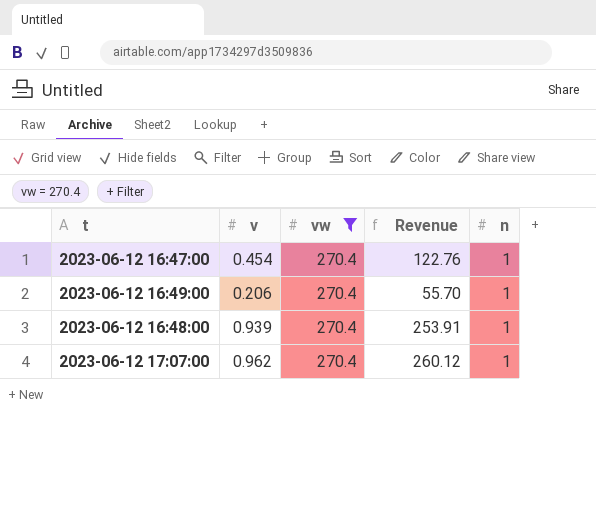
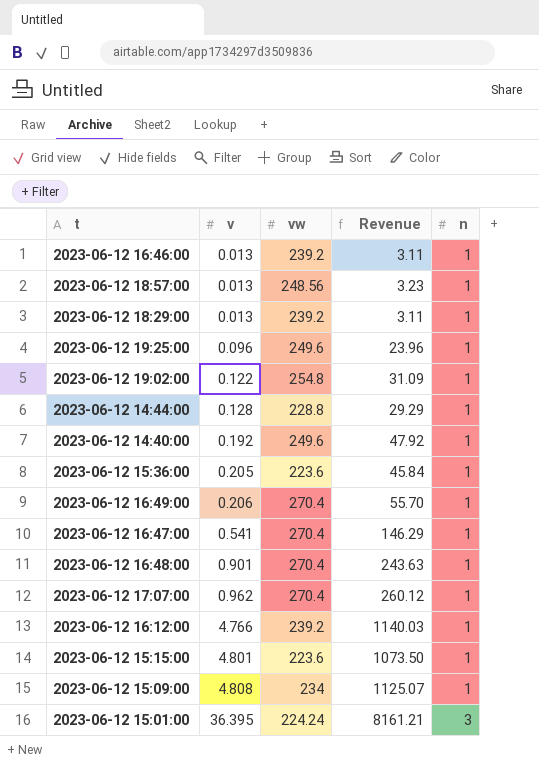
filter: vw = 270.4 -> none
row order: none -> v ascending
2023-06-12 16:47:00 | v: 0.454 -> 0.541
2023-06-12 16:47:00 | Revenue: 122.76 -> 146.29
2023-06-12 16:48:00 | v: 0.939 -> 0.901
2023-06-12 16:48:00 | Revenue: 253.91 -> 243.63

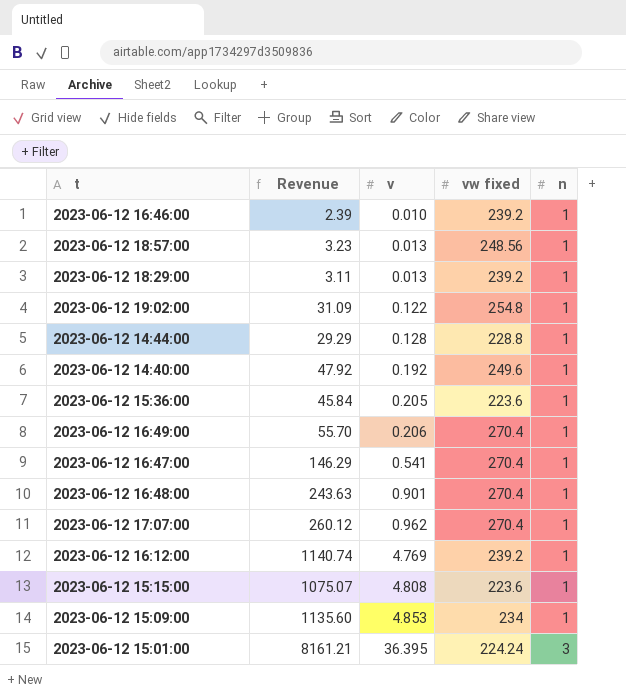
column Revenue | position: 4 -> 2
column name: vw -> vw fixed
row 2023-06-12 19:25:00: 0.096 | 249.6 | 23.96 | 1 -> none
2023-06-12 16:46:00 | Revenue: 3.11 -> 2.39
2023-06-12 16:46:00 | v: 0.013 -> 0.010
2023-06-12 16:12:00 | Revenue: 1140.03 -> 1140.74
2023-06-12 16:12:00 | v: 4.766 -> 4.769
2023-06-12 15:15:00 | Revenue: 1073.50 -> 1075.07
2023-06-12 15:15:00 | v: 4.801 -> 4.808
2023-06-12 15:09:00 | Revenue: 1125.07 -> 1135.60
2023-06-12 15:09:00 | v: 4.808 -> 4.853

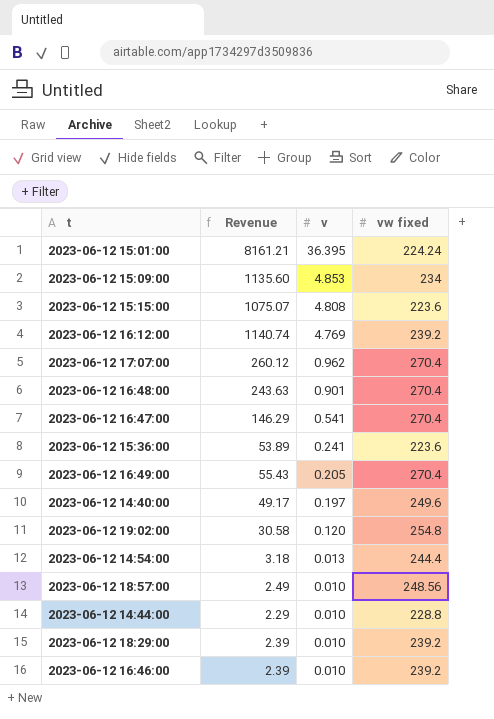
row order: v ascending -> v descending
column n | position: 5 -> none
2023-06-12 15:36:00 | Revenue: 45.84 -> 53.89
2023-06-12 15:36:00 | v: 0.205 -> 0.241
2023-06-12 16:49:00 | Revenue: 55.70 -> 55.43
2023-06-12 16:49:00 | v: 0.206 -> 0.205
2023-06-12 14:40:00 | Revenue: 47.92 -> 49.17
2023-06-12 14:40:00 | v: 0.192 -> 0.197
2023-06-12 19:02:00 | Revenue: 31.09 -> 30.58
2023-06-12 19:02:00 | v: 0.122 -> 0.120
row 2023-06-12 14:54:00: none -> 3.18 | 0.013 | 244.4
2023-06-12 18:57:00 | Revenue: 3.23 -> 2.49
2023-06-12 18:57:00 | v: 0.013 -> 0.010
2023-06-12 14:44:00 | Revenue: 29.29 -> 2.29
2023-06-12 14:44:00 | v: 0.128 -> 0.010
2023-06-12 18:29:00 | Revenue: 3.11 -> 2.39
2023-06-12 18:29:00 | v: 0.013 -> 0.010

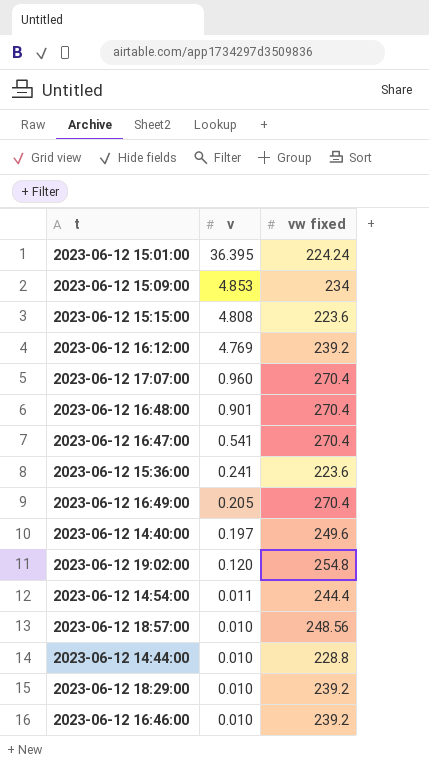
column Revenue | formula: [v] * [vw fixed] -> none
2023-06-12 17:07:00 | v: 0.962 -> 0.960
2023-06-12 14:54:00 | v: 0.013 -> 0.011

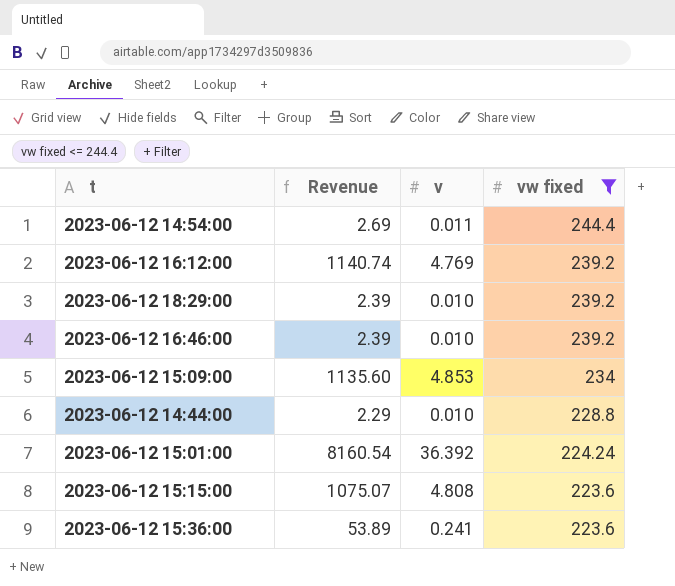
filter: none -> vw fixed <= 244.4
row order: v descending -> vw fixed descending
column Revenue | formula: none -> [v] * [vw fixed]
2023-06-12 15:01:00 | v: 36.395 -> 36.392

